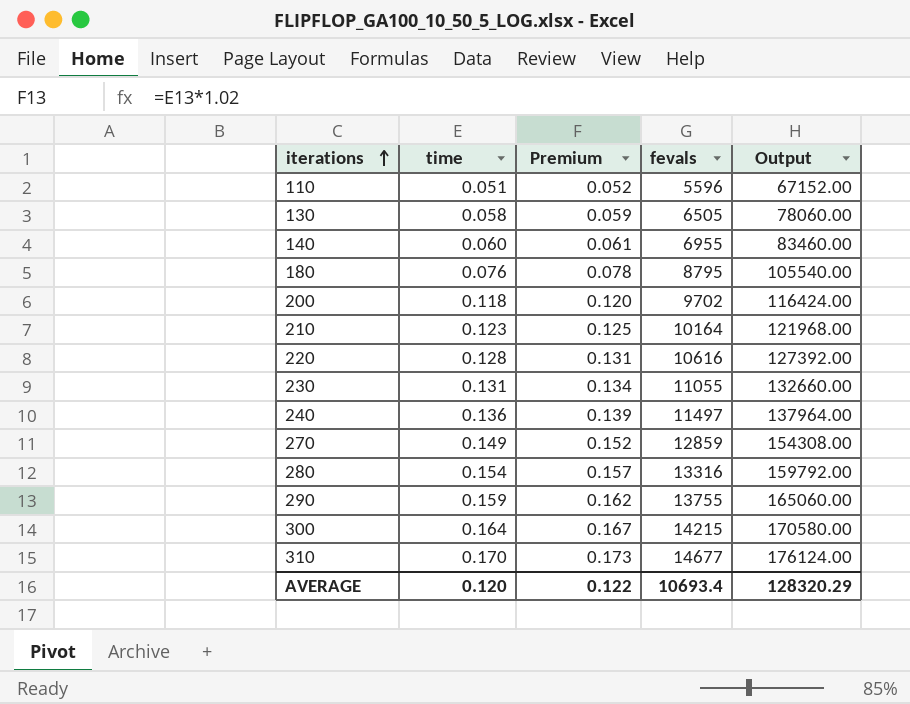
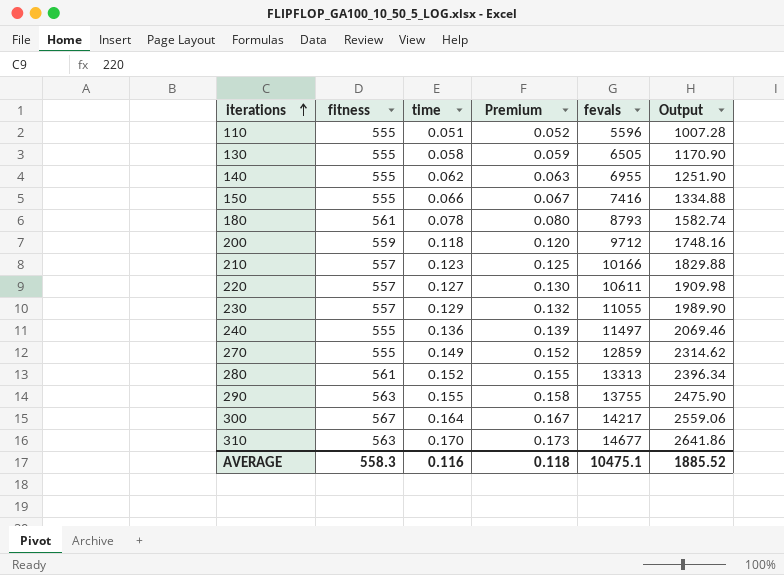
column fitness | position: none -> 2
column Output | formula: [fevals] * 12 -> [fevals] * 0.18
140 | time: 0.060 -> 0.062
140 | Premium: 0.061 -> 0.063
row 150: none -> 555 | 0.066 | 0.067 | 7416 | 1334.88
180 | time: 0.076 -> 0.078
180 | Premium: 0.078 -> 0.080
180 | fevals: 8795 -> 8793
200 | fevals: 9702 -> 9712
210 | fevals: 10164 -> 10166
220 | time: 0.128 -> 0.127
220 | Premium: 0.131 -> 0.130
220 | fevals: 10616 -> 10611
230 | time: 0.131 -> 0.129
230 | Premium: 0.134 -> 0.132
280 | time: 0.154 -> 0.152
280 | Premium: 0.157 -> 0.155
280 | fevals: 13316 -> 13313
290 | time: 0.159 -> 0.155
290 | Premium: 0.162 -> 0.158
300 | fevals: 14215 -> 14217
AVERAGE | time: 0.120 -> 0.116
AVERAGE | Premium: 0.122 -> 0.118
AVERAGE | fevals: 10693.4 -> 10475.1
AVERAGE | Output: 128320.29 -> 1885.52

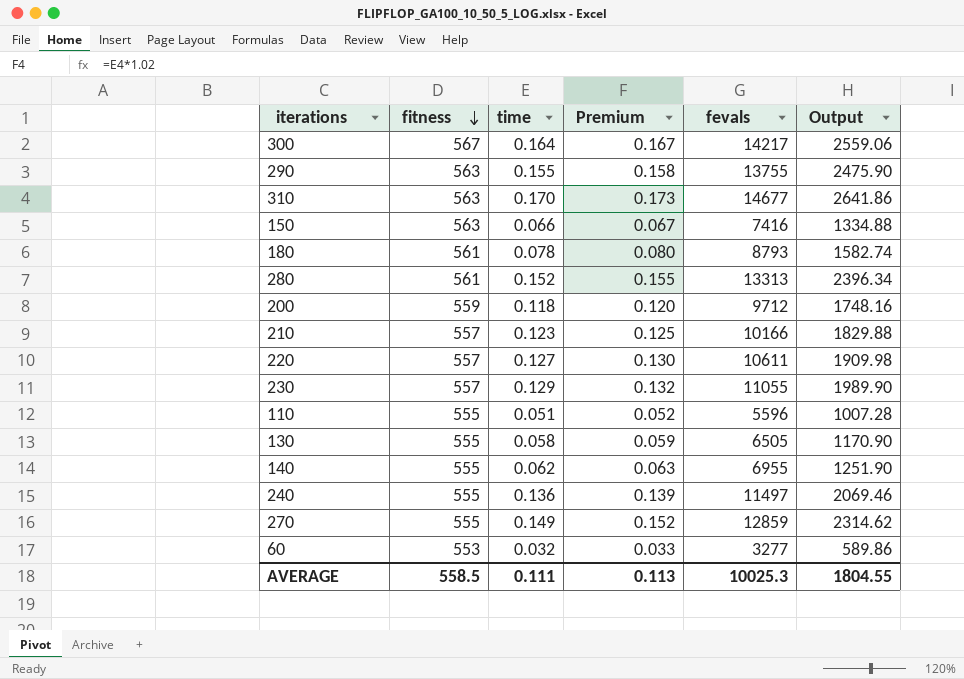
row order: iterations ascending -> fitness descending
150 | fitness: 555 -> 563
row 60: none -> 553 | 0.032 | 0.033 | 3277 | 589.86
AVERAGE | fitness: 558.3 -> 558.5
AVERAGE | time: 0.116 -> 0.111
AVERAGE | Premium: 0.118 -> 0.113
AVERAGE | fevals: 10475.1 -> 10025.3
AVERAGE | Output: 1885.52 -> 1804.55

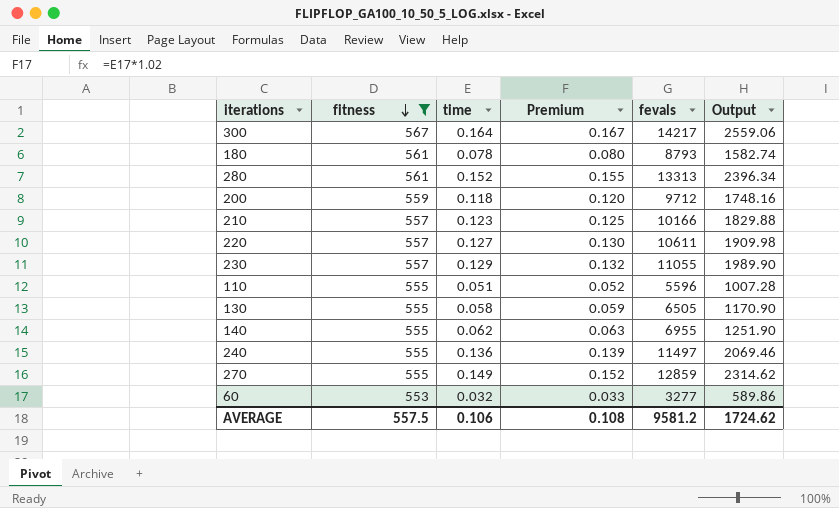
filter: none -> fitness != 563
AVERAGE | fitness: 558.5 -> 557.5
AVERAGE | time: 0.111 -> 0.106
AVERAGE | Premium: 0.113 -> 0.108
AVERAGE | fevals: 10025.3 -> 9581.2
AVERAGE | Output: 1804.55 -> 1724.62

